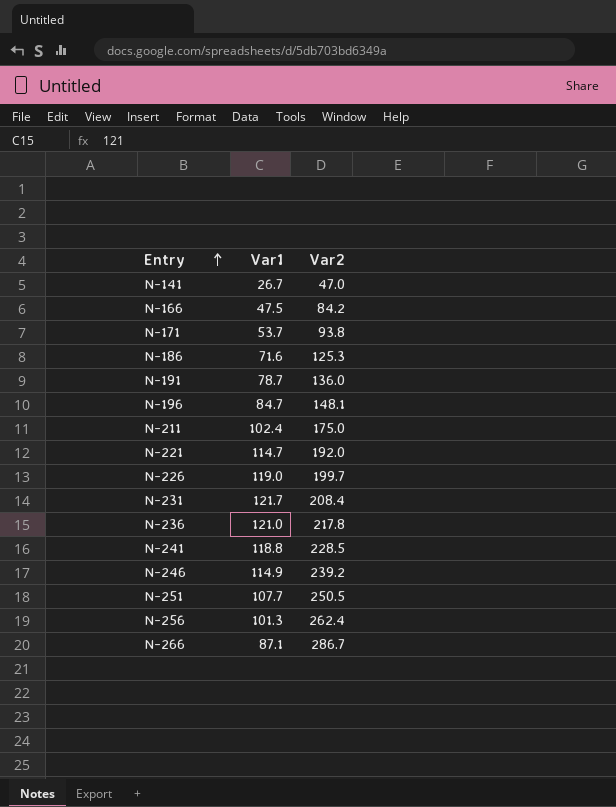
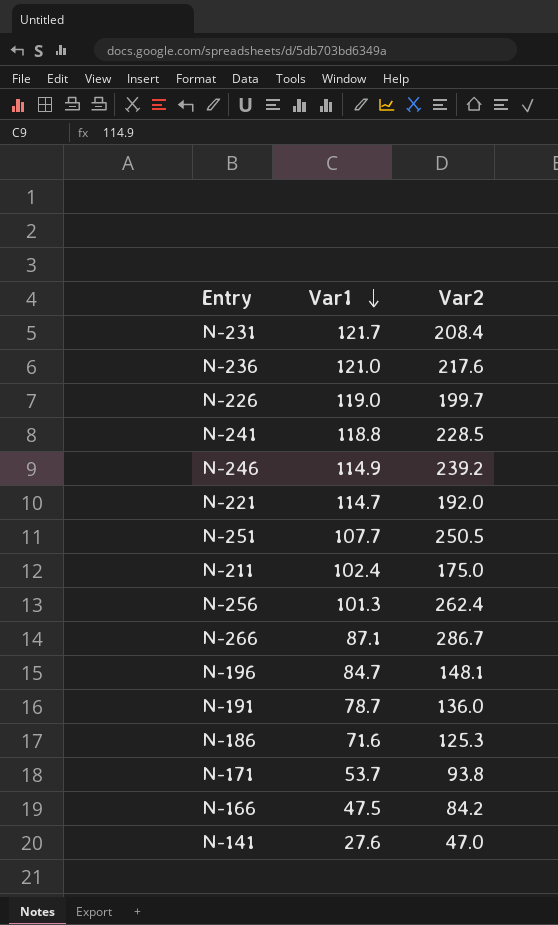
row order: Entry ascending -> Var1 descending
N-236 | Var2: 217.8 -> 217.6
N-141 | Var1: 26.7 -> 27.6

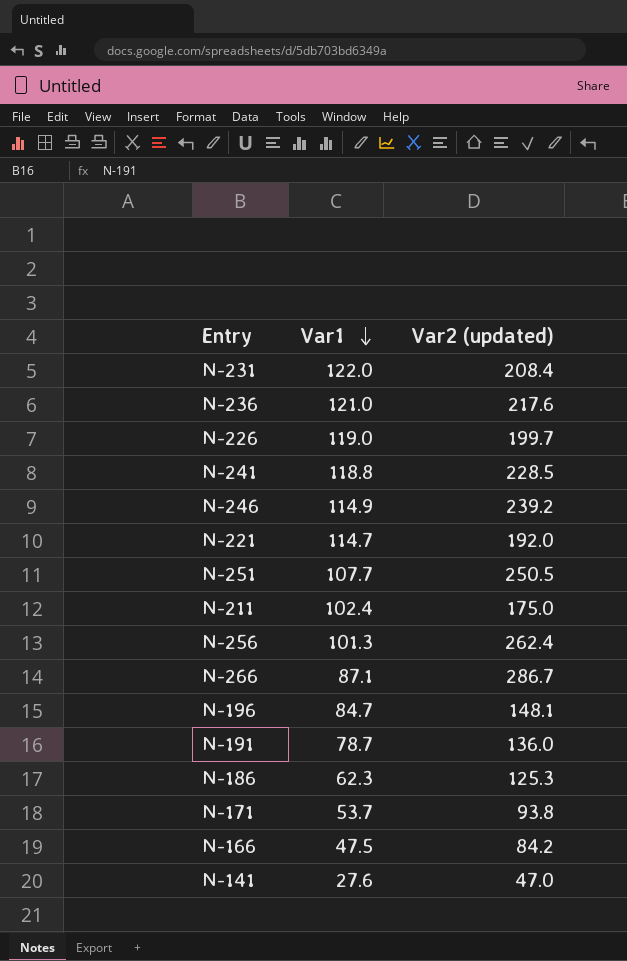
column name: Var2 -> Var2 (updated)
N-231 | Var1: 121.7 -> 122.0
N-186 | Var1: 71.6 -> 62.3

